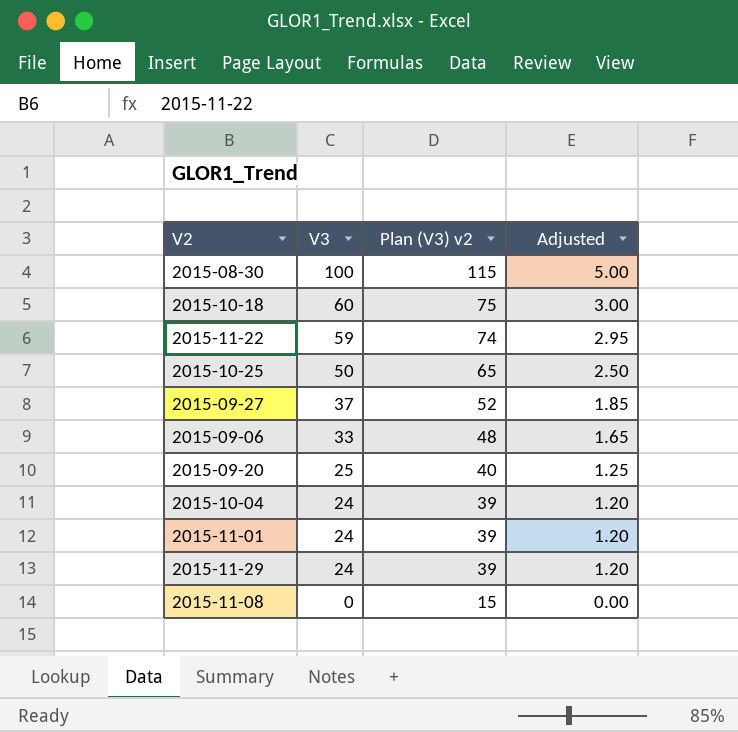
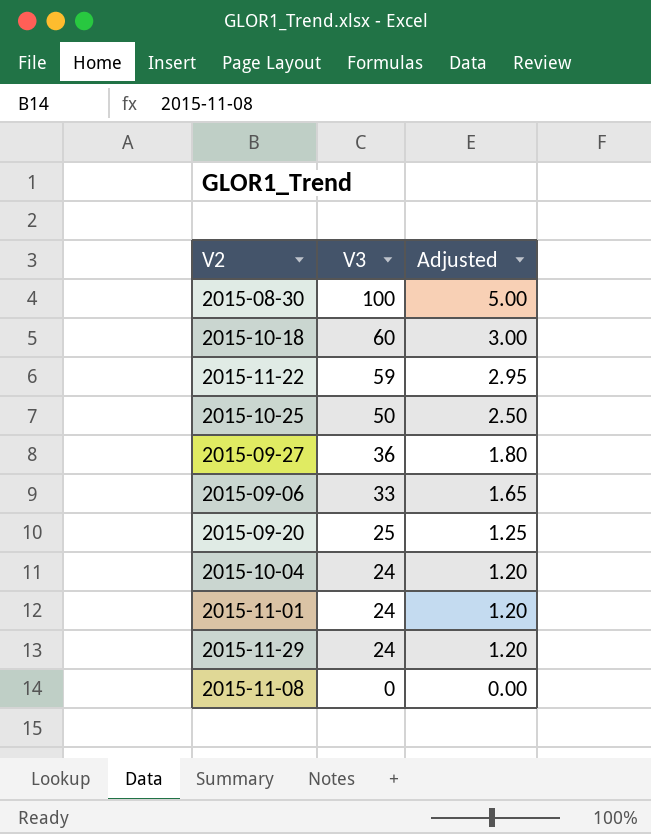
column Plan (V3) v2 | formula: [V3] + 15 -> none
2015-09-27 | V3: 37 -> 36
2015-09-27 | Adjusted: 1.85 -> 1.80

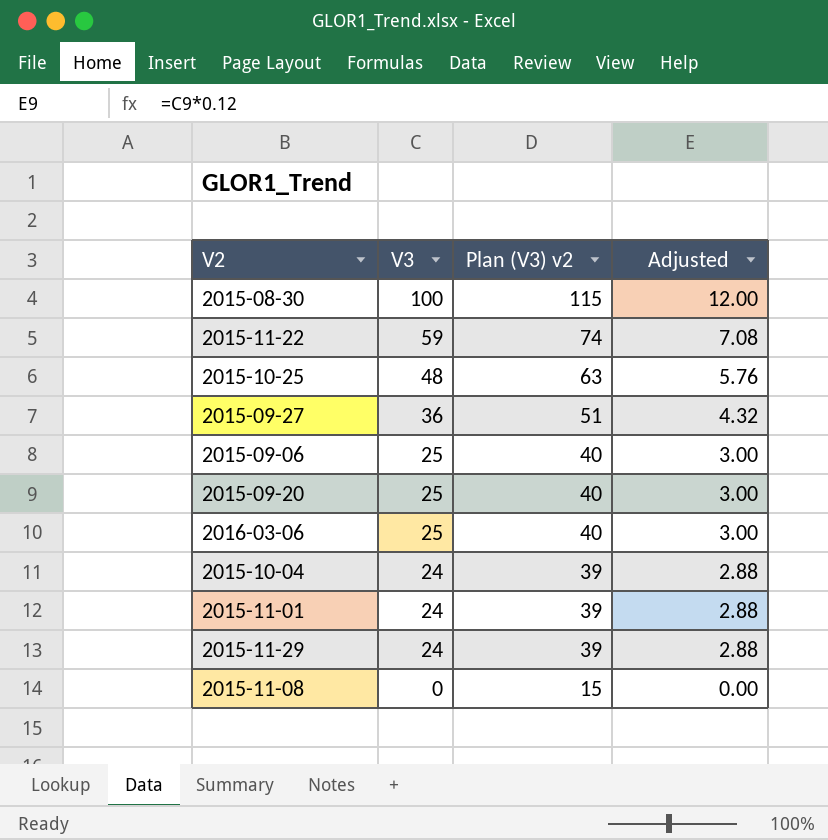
column Plan (V3) v2 | formula: none -> [V3] + 15
column Adjusted | formula: [V3] * 0.05 -> [V3] * 0.12
row 2015-10-18: 60 | 3.00 -> none
2015-10-25 | V3: 50 -> 48
2015-09-06 | V3: 33 -> 25
row 2016-03-06: none -> 25 | 40 | 3.00

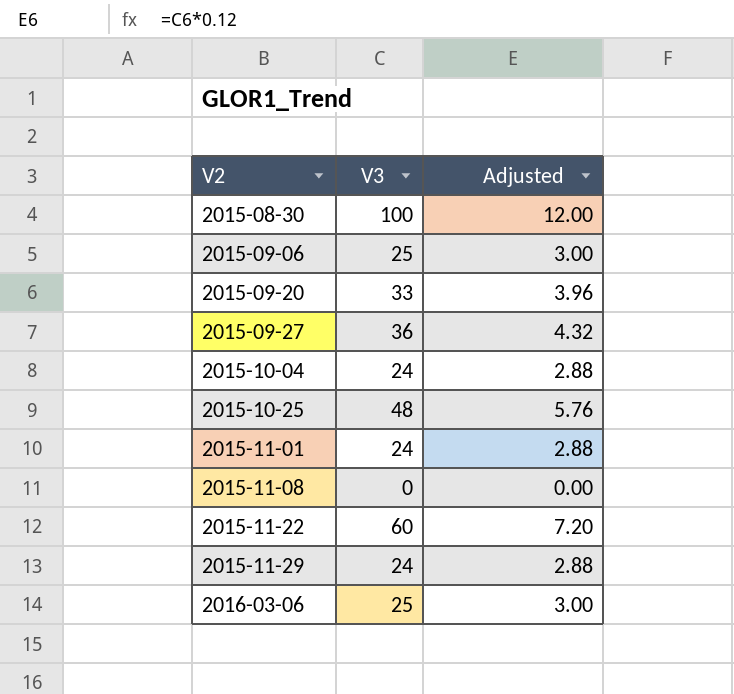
row order: V3 descending -> V2 ascending
column Plan (V3) v2 | formula: [V3] + 15 -> none
2015-09-20 | V3: 25 -> 33
2015-09-20 | Adjusted: 3.00 -> 3.96
2015-11-22 | V3: 59 -> 60
2015-11-22 | Adjusted: 7.08 -> 7.20

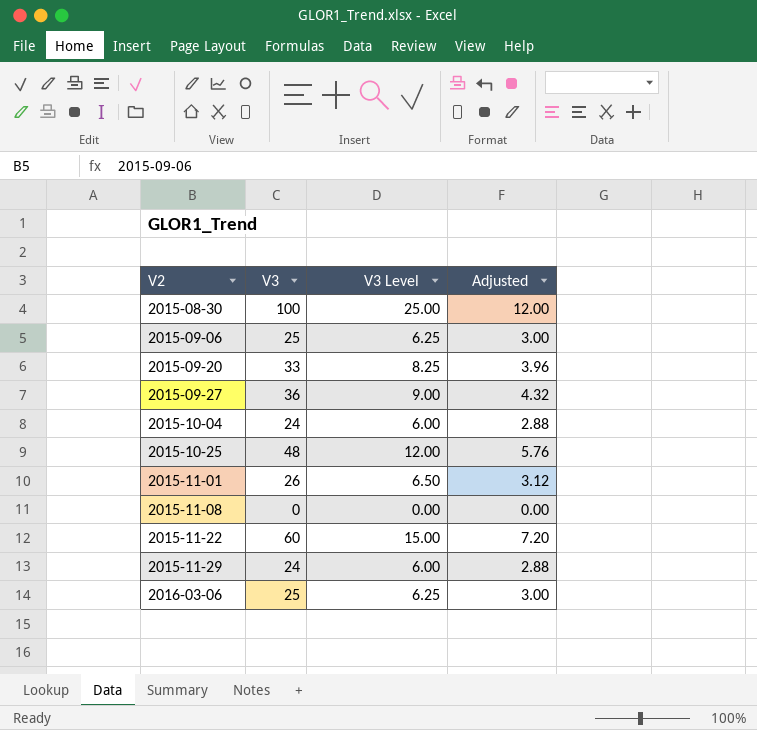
column V3 Level | formula: none -> [V3] * 0.25
2015-11-01 | V3: 24 -> 26
2015-11-01 | Adjusted: 2.88 -> 3.12

